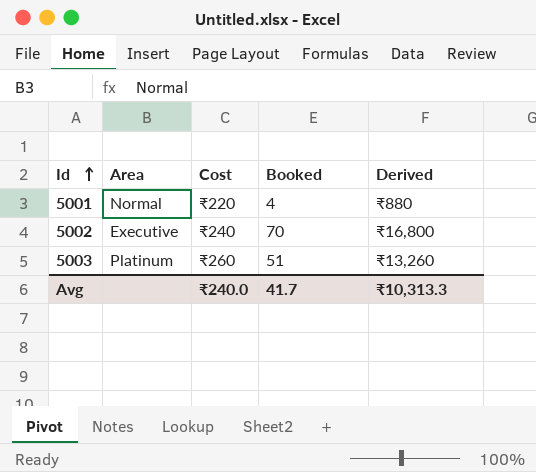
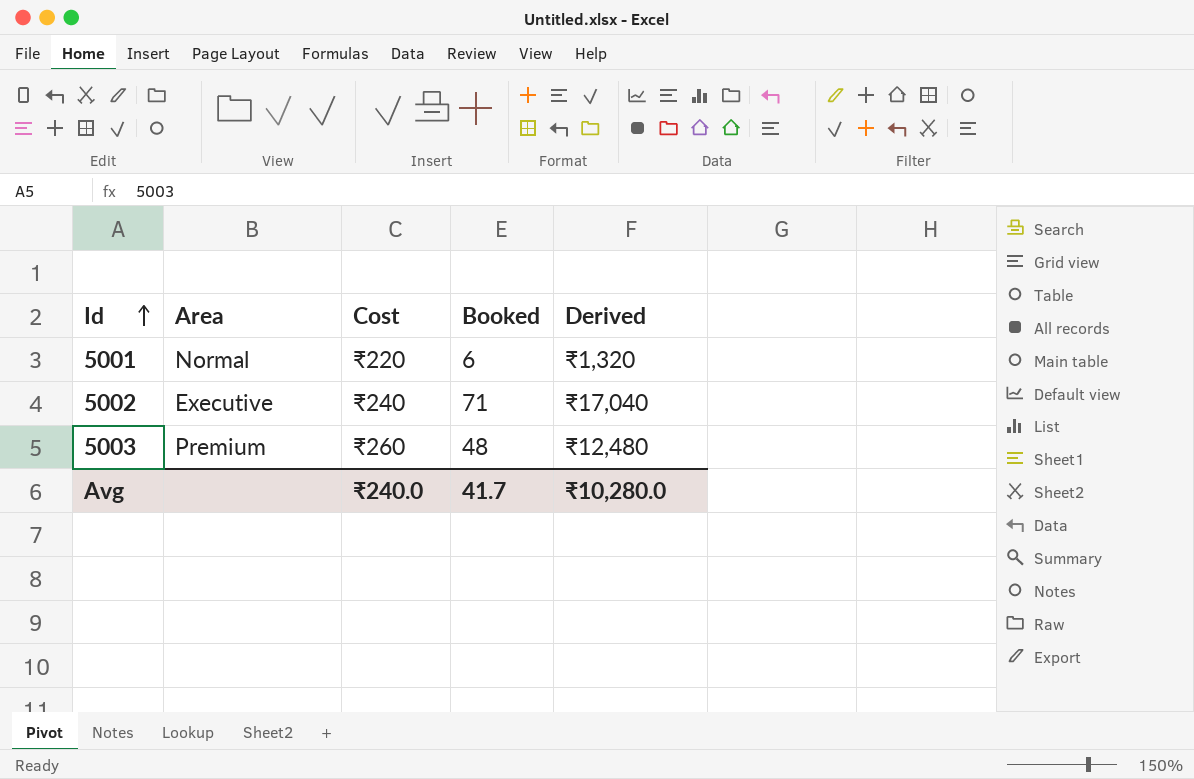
5001 | Booked: 4 -> 6
5001 | Derived: ₹880 -> ₹1,320
5002 | Booked: 70 -> 71
5002 | Derived: ₹16,800 -> ₹17,040
5003 | Area: Platinum -> Premium
5003 | Booked: 51 -> 48
5003 | Derived: ₹13,260 -> ₹12,480
Avg | Derived: ₹10,313.3 -> ₹10,280.0

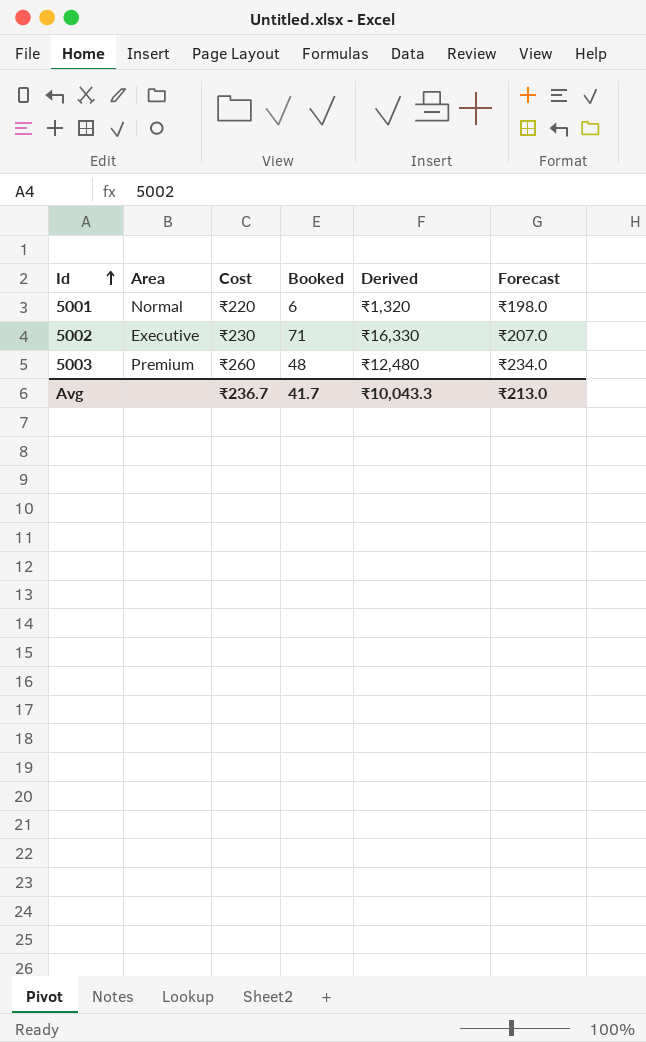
column Forecast | formula: none -> [Cost] * 0.9
5002 | Cost: ₹240 -> ₹230
5002 | Derived: ₹17,040 -> ₹16,330
Avg | Cost: ₹240.0 -> ₹236.7
Avg | Derived: ₹10,280.0 -> ₹10,043.3

